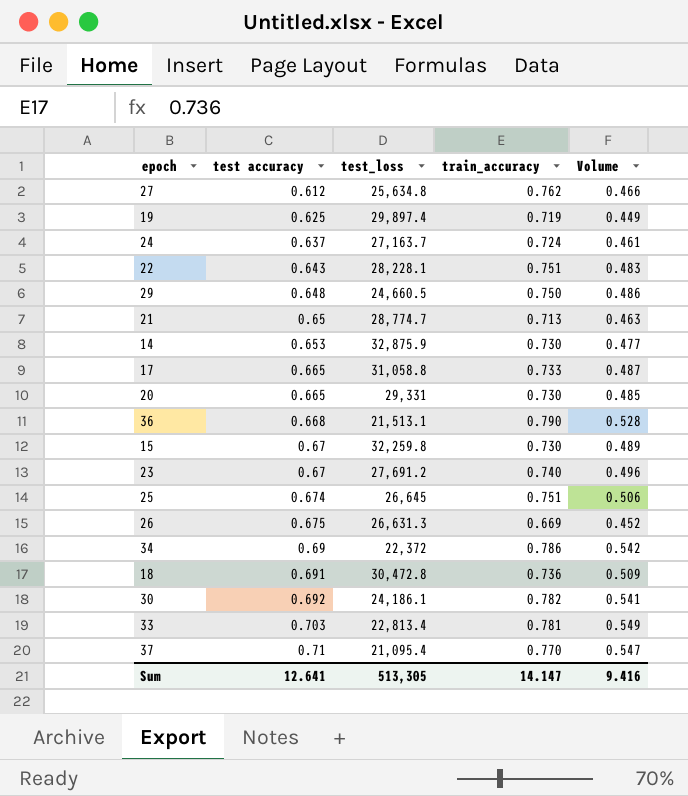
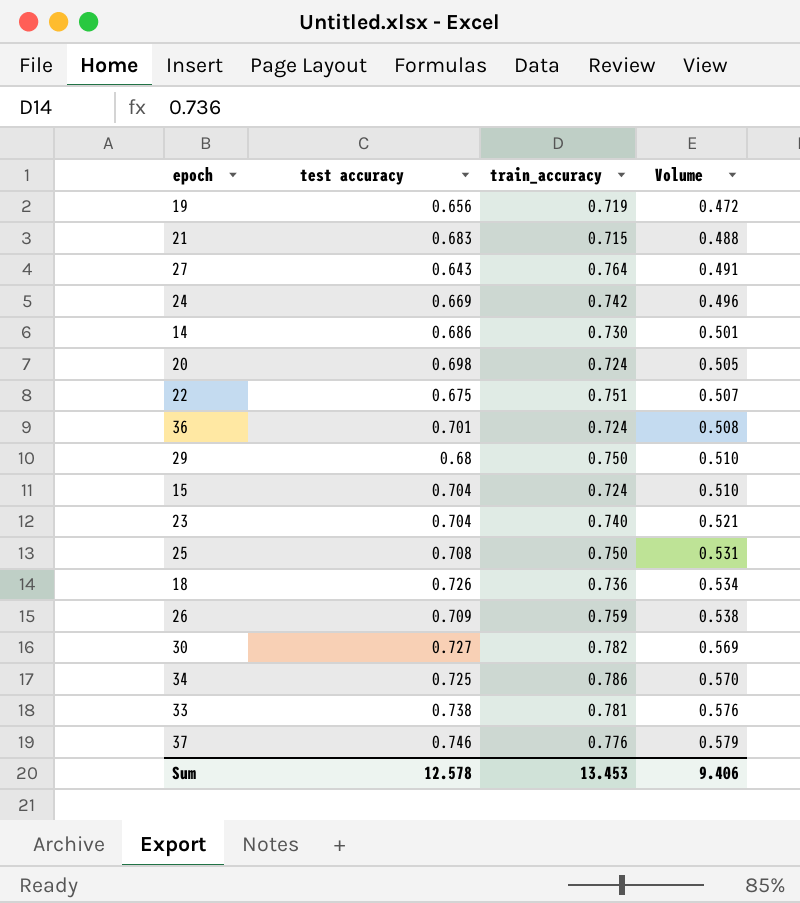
row order: test accuracy ascending -> Volume ascending
column test_loss | position: 3 -> none
row 17: 0.665 | 31,058.8 | 0.733 | 0.487 -> none
19 | test accuracy: 0.625 -> 0.656
19 | Volume: 0.449 -> 0.472
21 | test accuracy: 0.65 -> 0.683
21 | train_accuracy: 0.713 -> 0.715
21 | Volume: 0.463 -> 0.488
27 | test accuracy: 0.612 -> 0.643
27 | train_accuracy: 0.762 -> 0.764
27 | Volume: 0.466 -> 0.491
24 | test accuracy: 0.637 -> 0.669
24 | train_accuracy: 0.724 -> 0.742
24 | Volume: 0.461 -> 0.496
14 | test accuracy: 0.653 -> 0.686
14 | Volume: 0.477 -> 0.501
20 | test accuracy: 0.665 -> 0.698
20 | train_accuracy: 0.730 -> 0.724
20 | Volume: 0.485 -> 0.505
22 | test accuracy: 0.643 -> 0.675
22 | Volume: 0.483 -> 0.507
36 | test accuracy: 0.668 -> 0.701
36 | train_accuracy: 0.790 -> 0.724
36 | Volume: 0.528 -> 0.508
29 | test accuracy: 0.648 -> 0.68
29 | Volume: 0.486 -> 0.510
15 | test accuracy: 0.67 -> 0.704
15 | train_accuracy: 0.730 -> 0.724
15 | Volume: 0.489 -> 0.510
23 | test accuracy: 0.67 -> 0.704
23 | Volume: 0.496 -> 0.521
25 | test accuracy: 0.674 -> 0.708
25 | train_accuracy: 0.751 -> 0.750
25 | Volume: 0.506 -> 0.531
18 | test accuracy: 0.691 -> 0.726
18 | Volume: 0.509 -> 0.534
26 | test accuracy: 0.675 -> 0.709
26 | train_accuracy: 0.669 -> 0.759
26 | Volume: 0.452 -> 0.538
30 | test accuracy: 0.692 -> 0.727
30 | Volume: 0.541 -> 0.569
34 | test accuracy: 0.69 -> 0.725
34 | Volume: 0.542 -> 0.570
33 | test accuracy: 0.703 -> 0.738
33 | Volume: 0.549 -> 0.576
37 | test accuracy: 0.71 -> 0.746
37 | train_accuracy: 0.770 -> 0.776
37 | Volume: 0.547 -> 0.579
Sum | test accuracy: 12.641 -> 12.578
Sum | train_accuracy: 14.147 -> 13.453
Sum | Volume: 9.416 -> 9.406

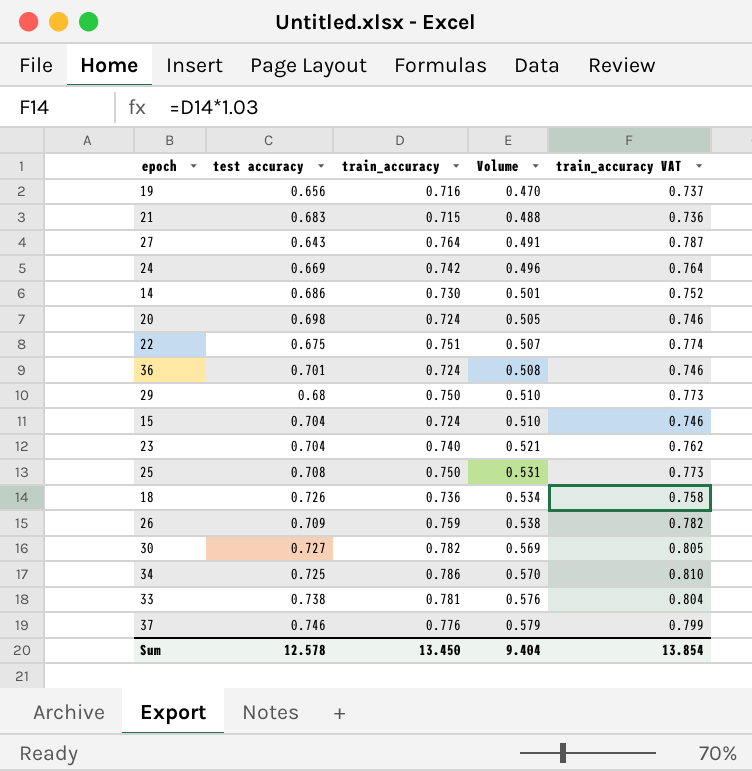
column train_accuracy VAT | formula: none -> [train_accuracy] * 1.03
19 | train_accuracy: 0.719 -> 0.716
19 | Volume: 0.472 -> 0.470
Sum | train_accuracy: 13.453 -> 13.450
Sum | Volume: 9.406 -> 9.404

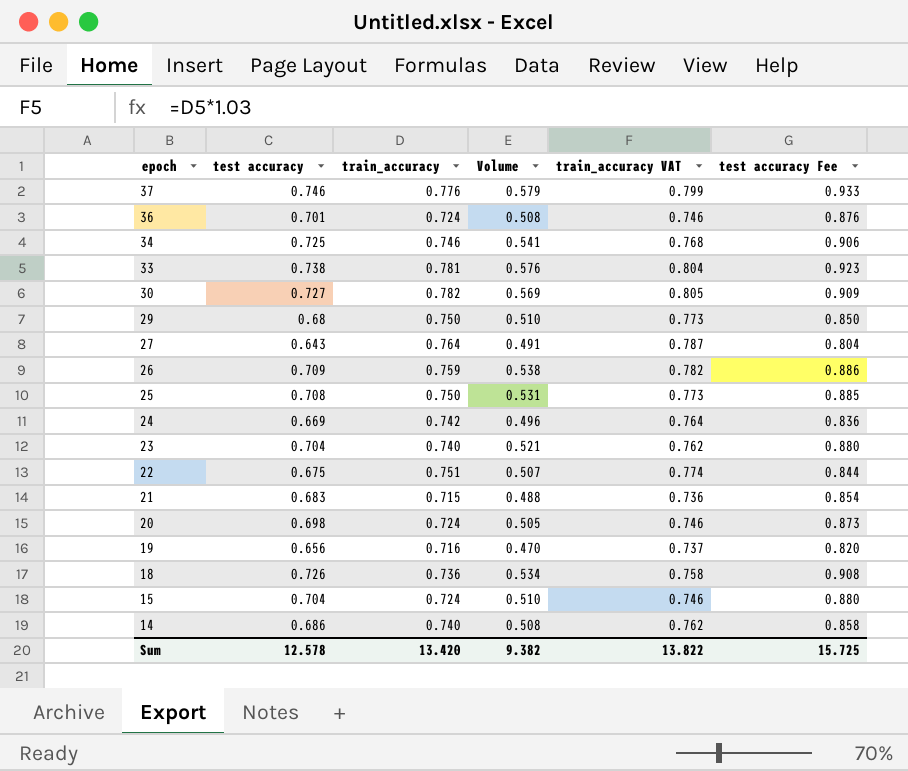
row order: Volume ascending -> epoch descending
column test accuracy Fee | formula: none -> [test accuracy] * 1.25
34 | train_accuracy: 0.786 -> 0.746
34 | Volume: 0.570 -> 0.541
34 | train_accuracy VAT: 0.810 -> 0.768
14 | train_accuracy: 0.730 -> 0.740
14 | Volume: 0.501 -> 0.508
14 | train_accuracy VAT: 0.752 -> 0.762
Sum | train_accuracy: 13.450 -> 13.420
Sum | Volume: 9.404 -> 9.382
Sum | train_accuracy VAT: 13.854 -> 13.822

